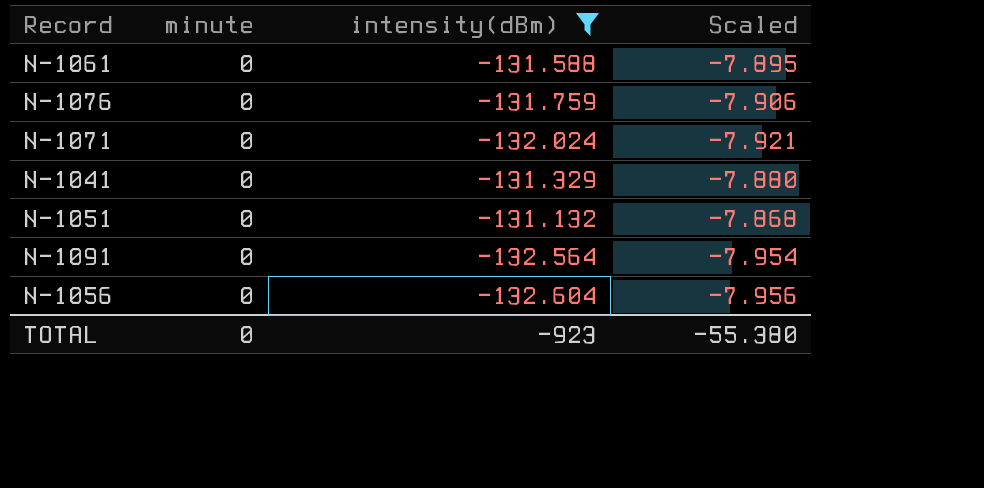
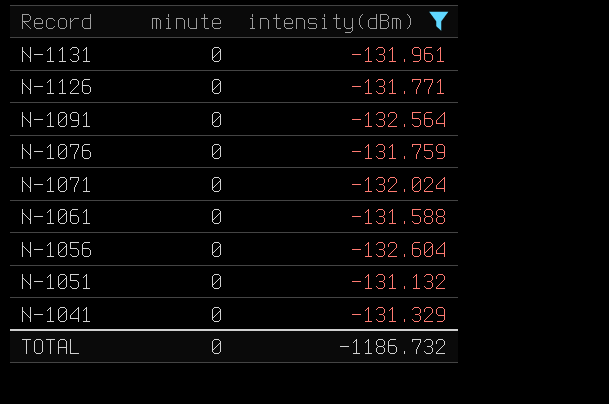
row order: none -> Record descending
column Scaled | formula: [intensity(dBm)] * 0.06 -> none
row N-1131: none -> 0 | -131.961
row N-1126: none -> 0 | -131.771
TOTAL | intensity(dBm): -923 -> -1186.732

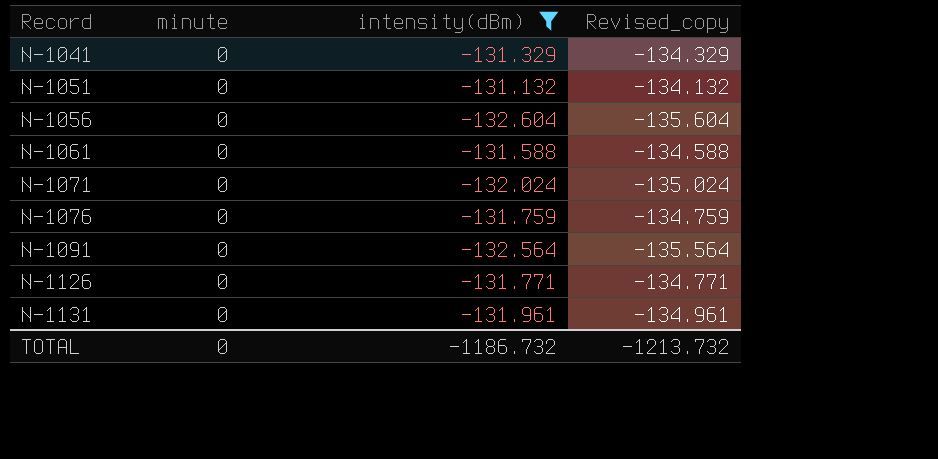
row order: Record descending -> Record ascending
column Revised_copy | formula: none -> [intensity(dBm)] - 3

